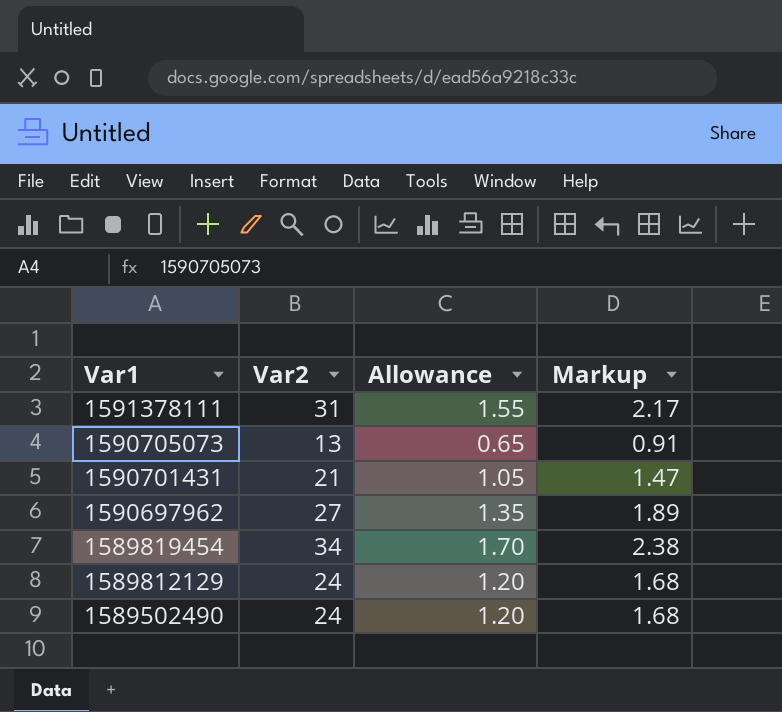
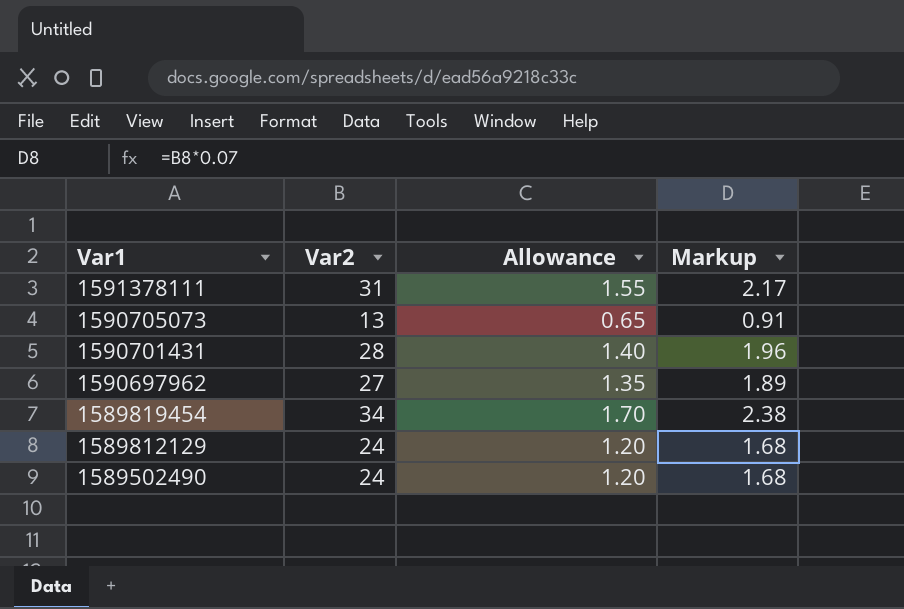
1590701431 | Var2: 21 -> 28
1590701431 | Allowance: 1.05 -> 1.40
1590701431 | Markup: 1.47 -> 1.96

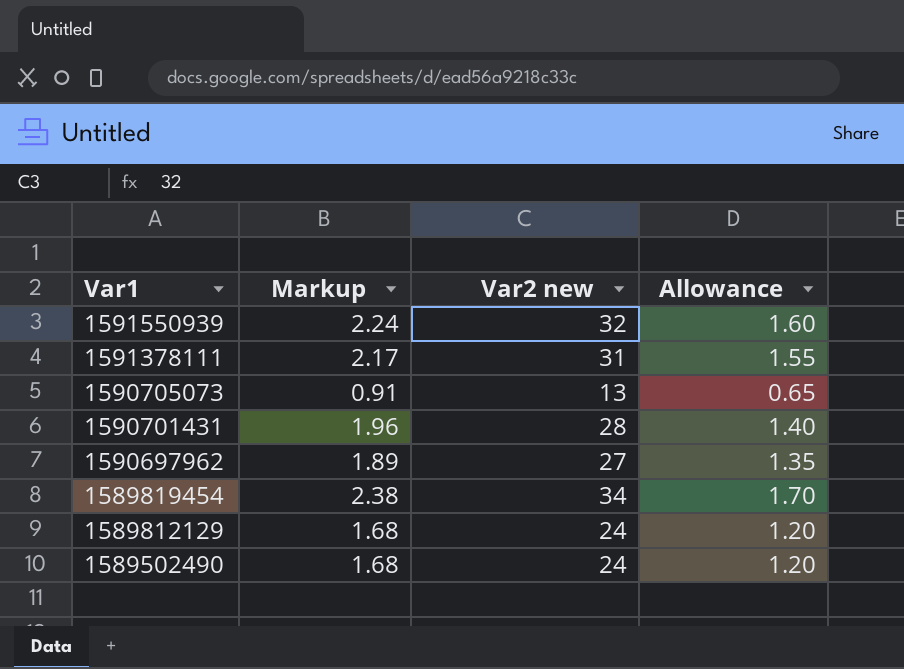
column Markup | position: 4 -> 2
column name: Var2 -> Var2 new
row 1591550939: none -> 2.24 | 32 | 1.60

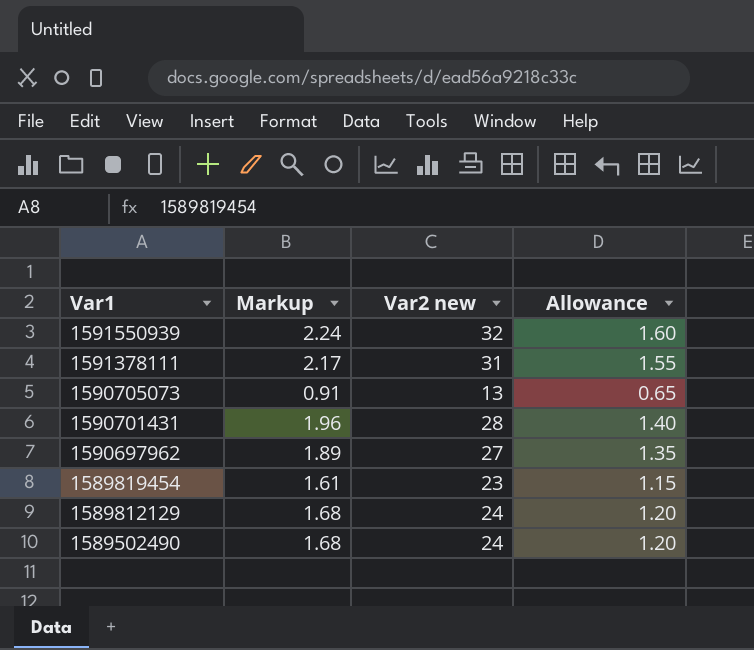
1589819454 | Markup: 2.38 -> 1.61
1589819454 | Var2 new: 34 -> 23
1589819454 | Allowance: 1.70 -> 1.15

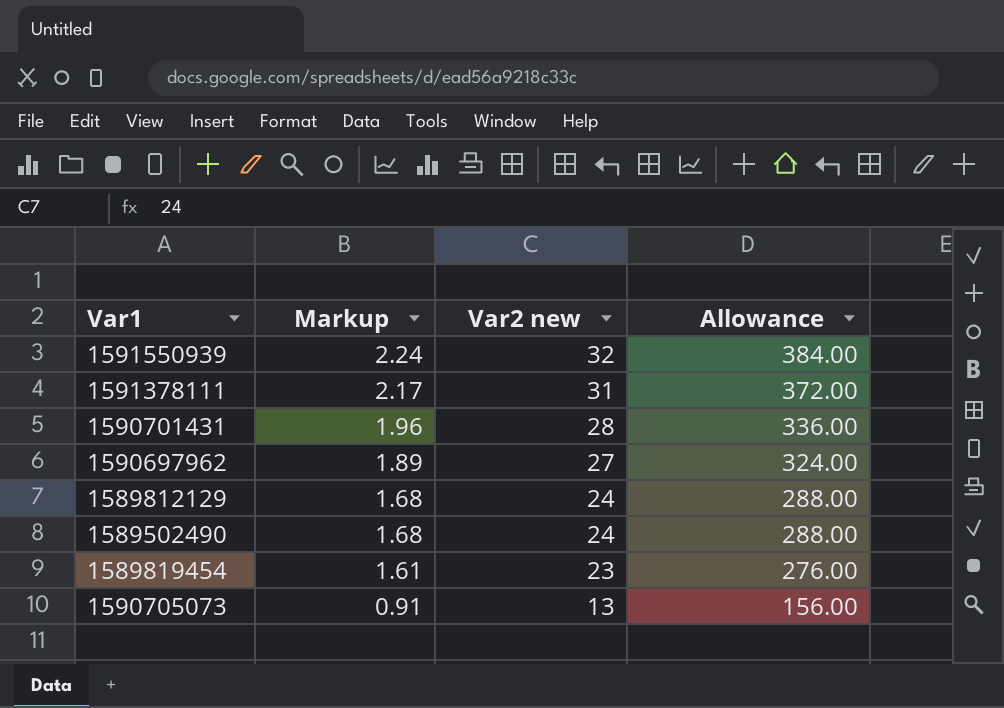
row order: Var1 descending -> Markup descending
column Allowance | formula: [Var2 new] * 0.05 -> [Var2 new] * 12

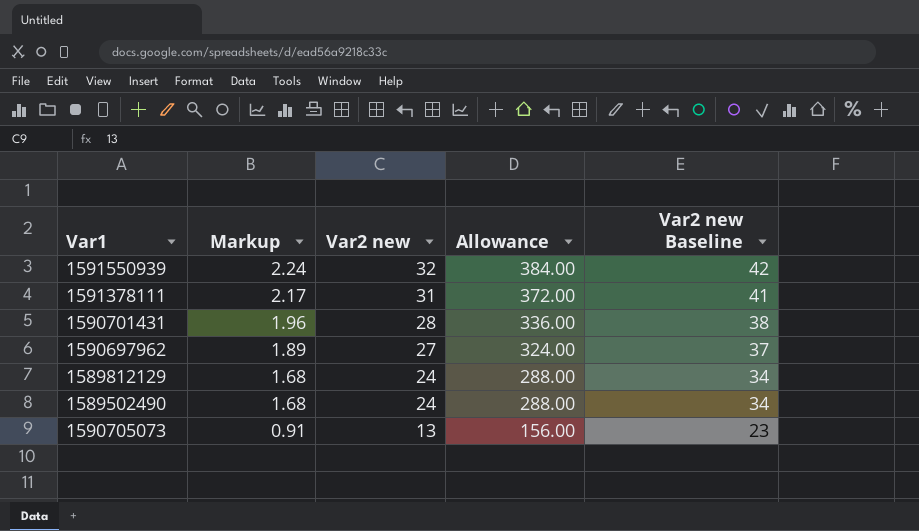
column Var2 new Baseline | formula: none -> [Var2 new] + 10
row 1589819454: 1.61 | 23 | 276.00 -> none

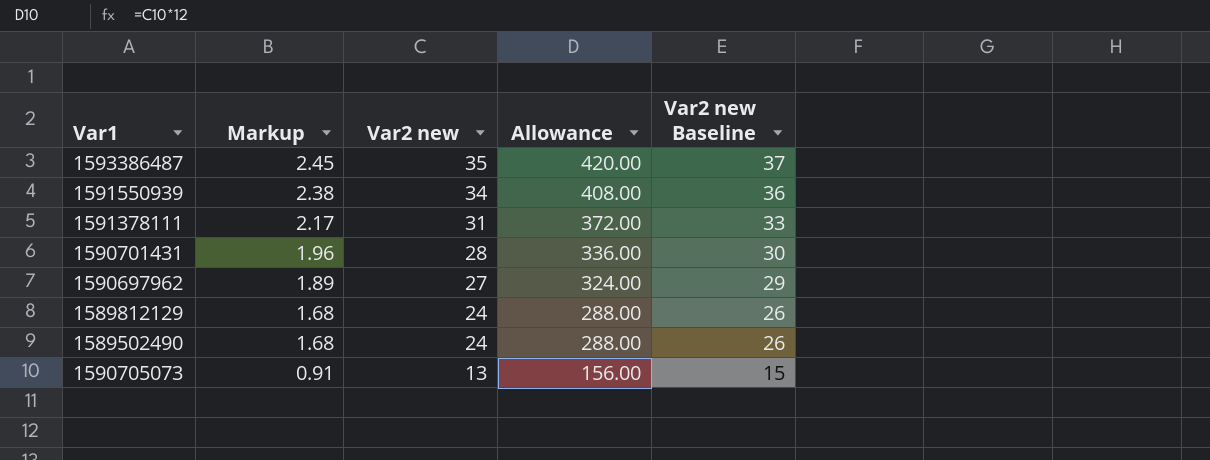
column Var2 new Baseline | formula: [Var2 new] + 10 -> [Var2 new] + 2
row 1593386487: none -> 2.45 | 35 | 420.00 | 37
1591550939 | Markup: 2.24 -> 2.38
1591550939 | Var2 new: 32 -> 34
1591550939 | Allowance: 384.00 -> 408.00

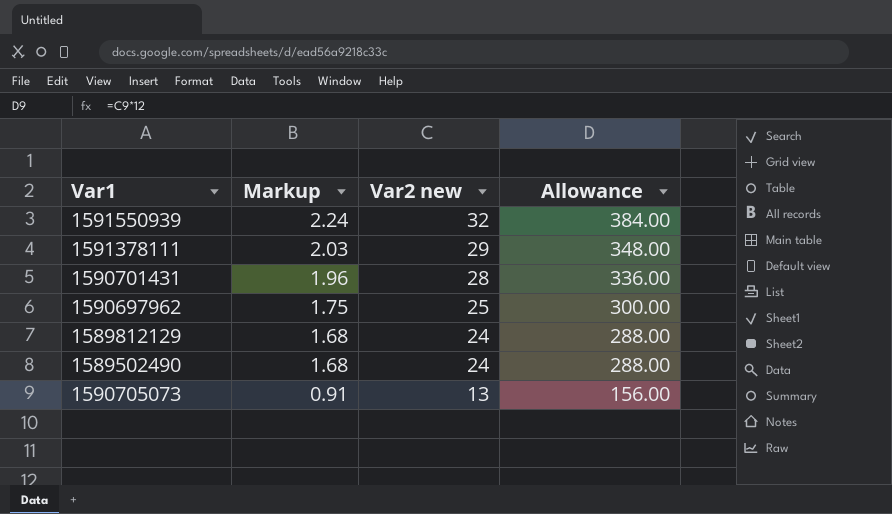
column Var2 new Baseline | formula: [Var2 new] + 2 -> none
row 1593386487: 2.45 | 35 | 420.00 | 37 -> none
1591550939 | Markup: 2.38 -> 2.24
1591550939 | Var2 new: 34 -> 32
1591550939 | Allowance: 408.00 -> 384.00
1591378111 | Markup: 2.17 -> 2.03
1591378111 | Var2 new: 31 -> 29
1591378111 | Allowance: 372.00 -> 348.00
1590697962 | Markup: 1.89 -> 1.75
1590697962 | Var2 new: 27 -> 25
1590697962 | Allowance: 324.00 -> 300.00

